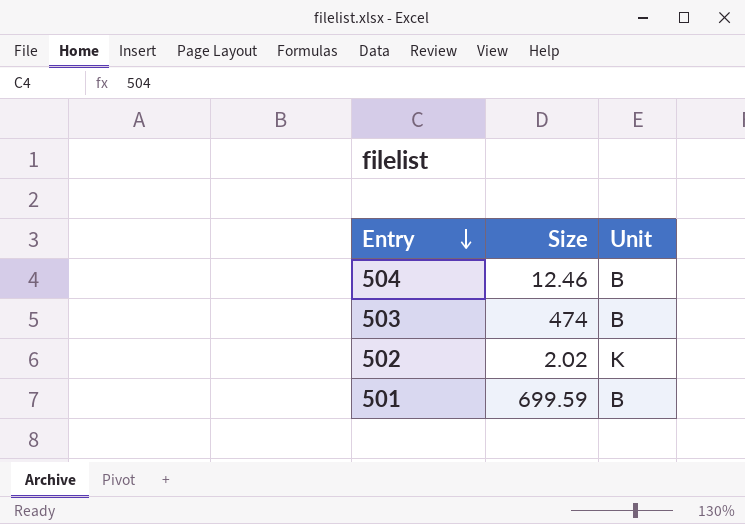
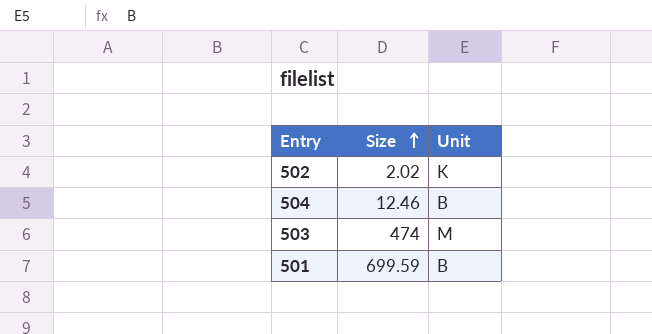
row order: Entry descending -> Size ascending
503 | Unit: B -> M

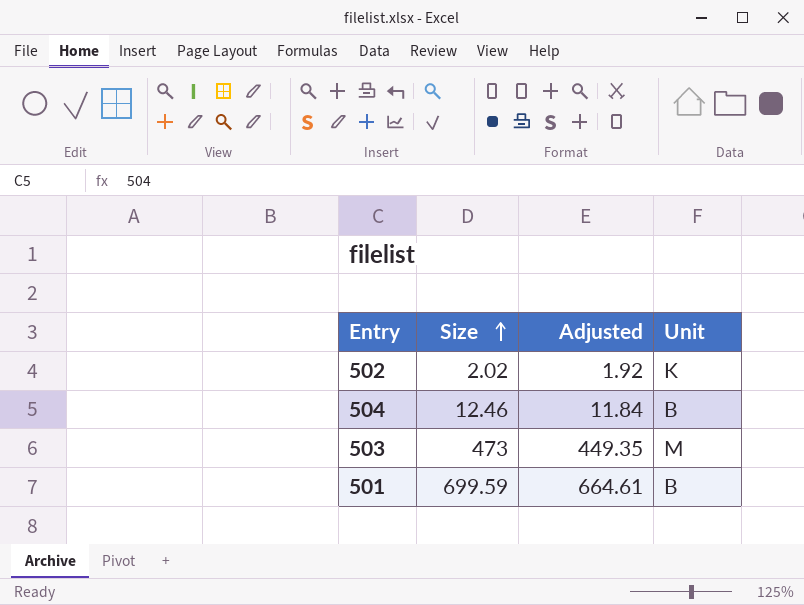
column Adjusted | formula: none -> [Size] * 0.95
503 | Size: 474 -> 473

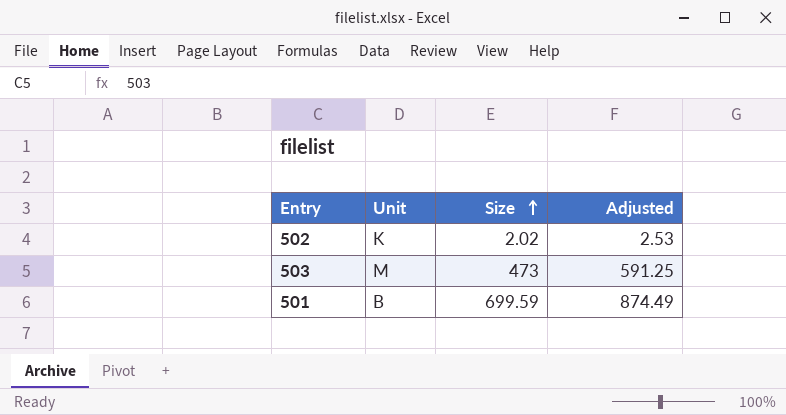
column Unit | position: 4 -> 2
column Adjusted | formula: [Size] * 0.95 -> [Size] * 1.25
row 504: 12.46 | 11.84 | B -> none

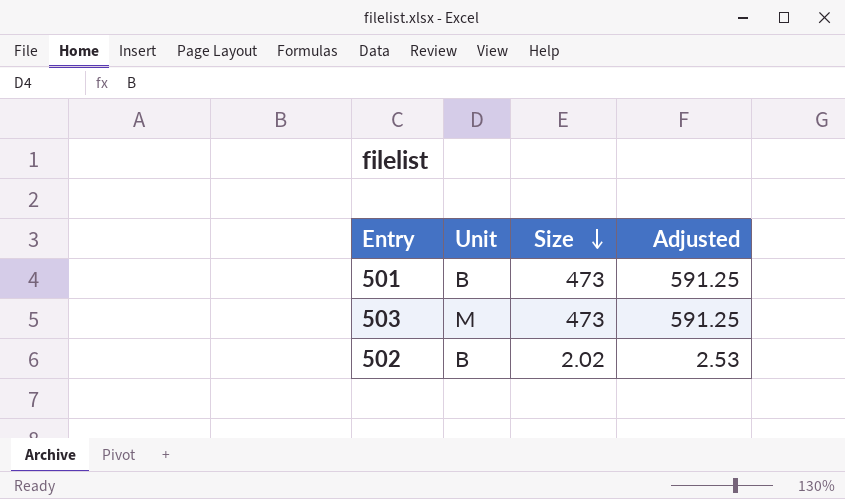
row order: Size ascending -> Size descending
501 | Size: 699.59 -> 473
501 | Adjusted: 874.49 -> 591.25
502 | Unit: K -> B

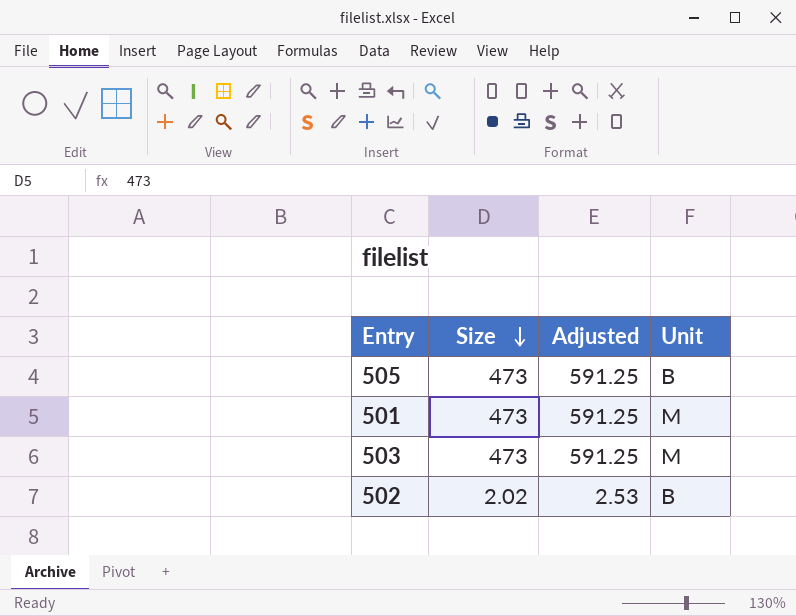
column Unit | position: 2 -> 4
row 505: none -> 473 | 591.25 | B
501 | Unit: B -> M

